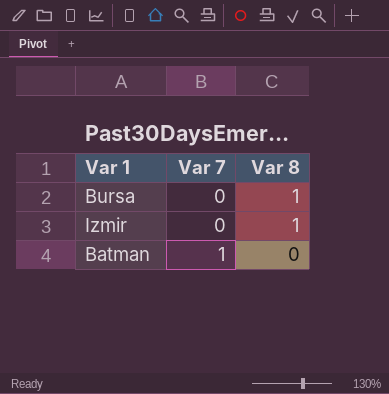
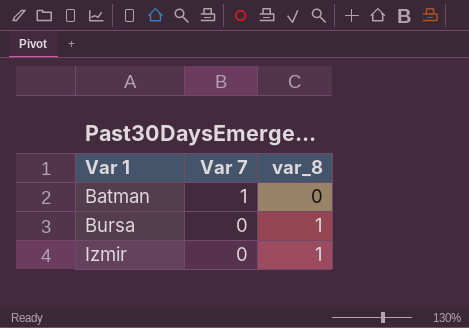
row order: Var 7 ascending -> Var 1 ascending
column name: Var 8 -> var_8

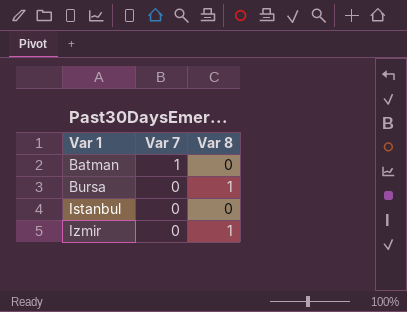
column name: var_8 -> Var 8
row Istanbul: none -> 0 | 0

